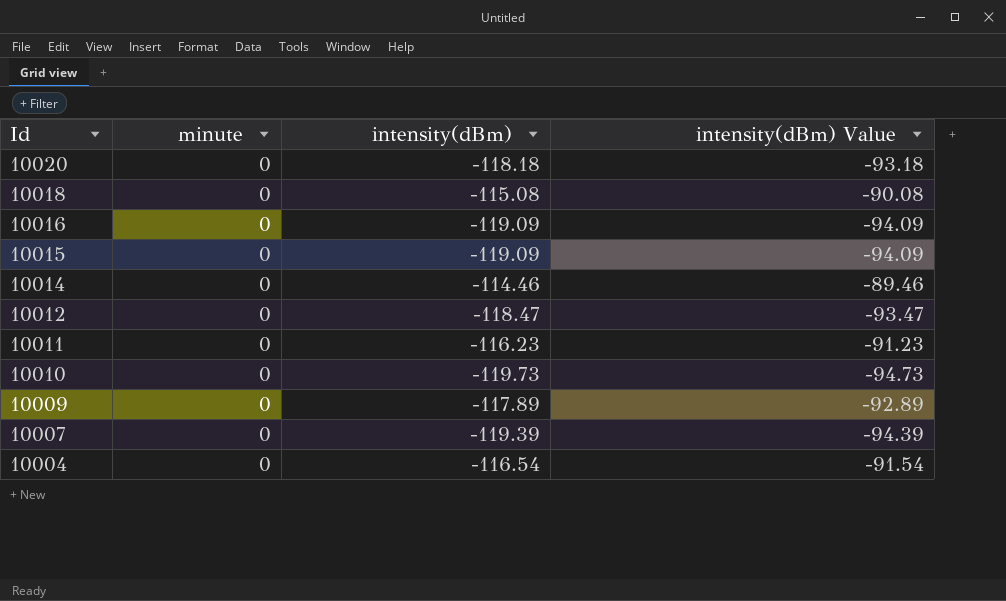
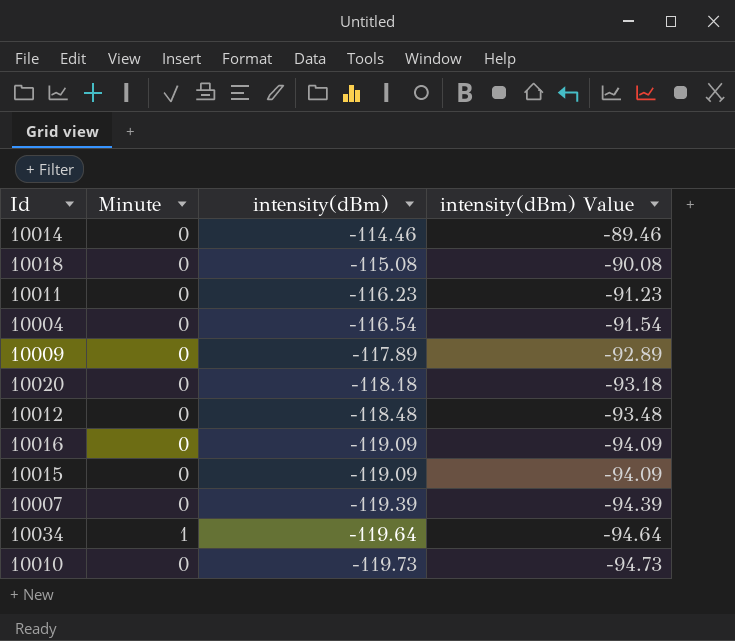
row order: Id descending -> intensity(dBm) descending
column name: minute -> Minute
10012 | intensity(dBm): -118.47 -> -118.48
10012 | intensity(dBm) Value: -93.47 -> -93.48
row 10034: none -> 1 | -119.64 | -94.64

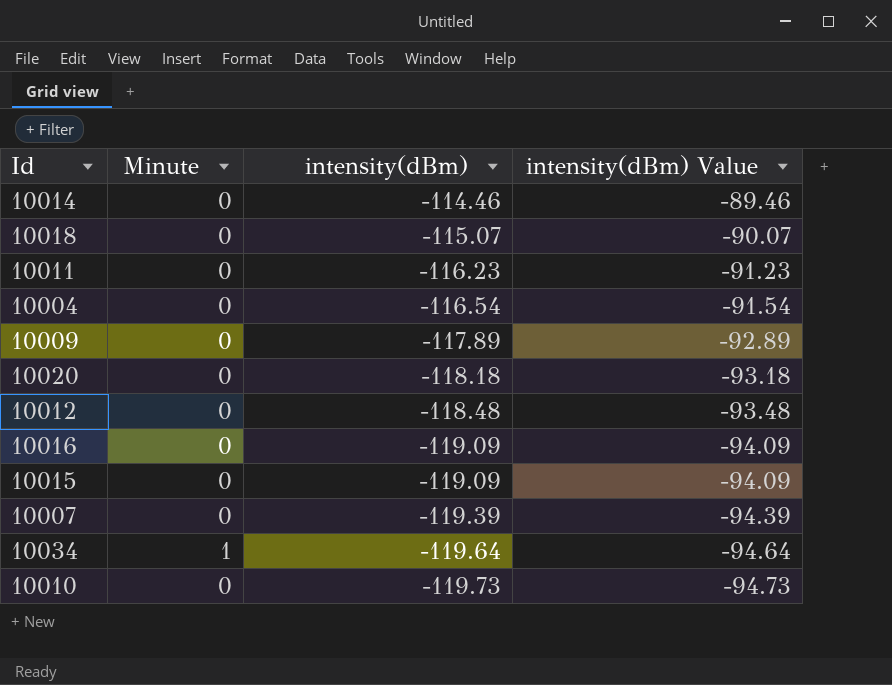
10018 | intensity(dBm): -115.08 -> -115.07
10018 | intensity(dBm) Value: -90.08 -> -90.07

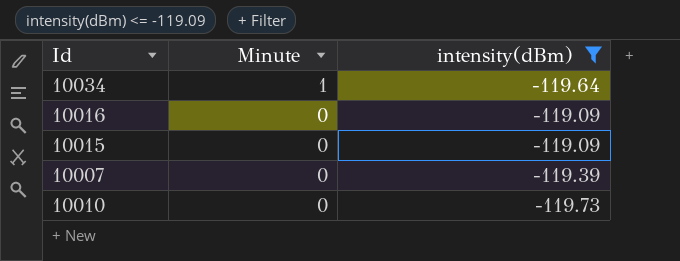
filter: none -> intensity(dBm) <= -119.09
row order: intensity(dBm) descending -> Minute descending
column intensity(dBm) Value | formula: [intensity(dBm)] + 25 -> none

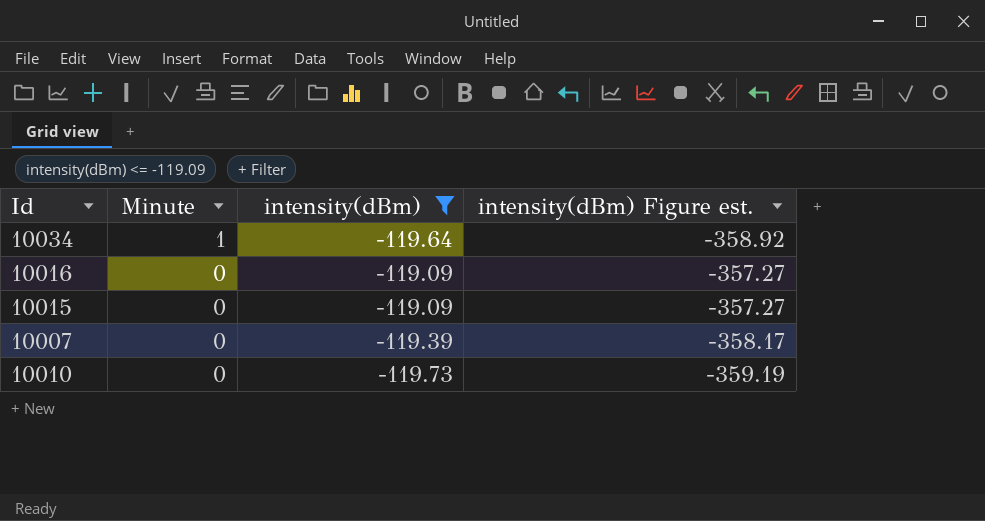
column intensity(dBm) Figure est. | formula: none -> [intensity(dBm)] * 3

